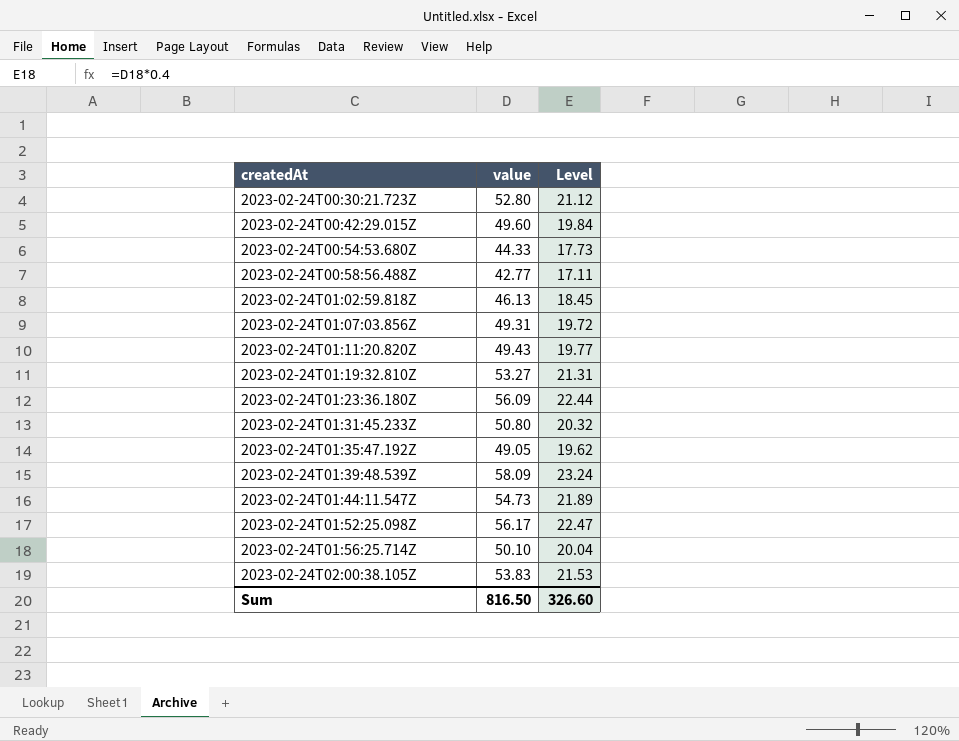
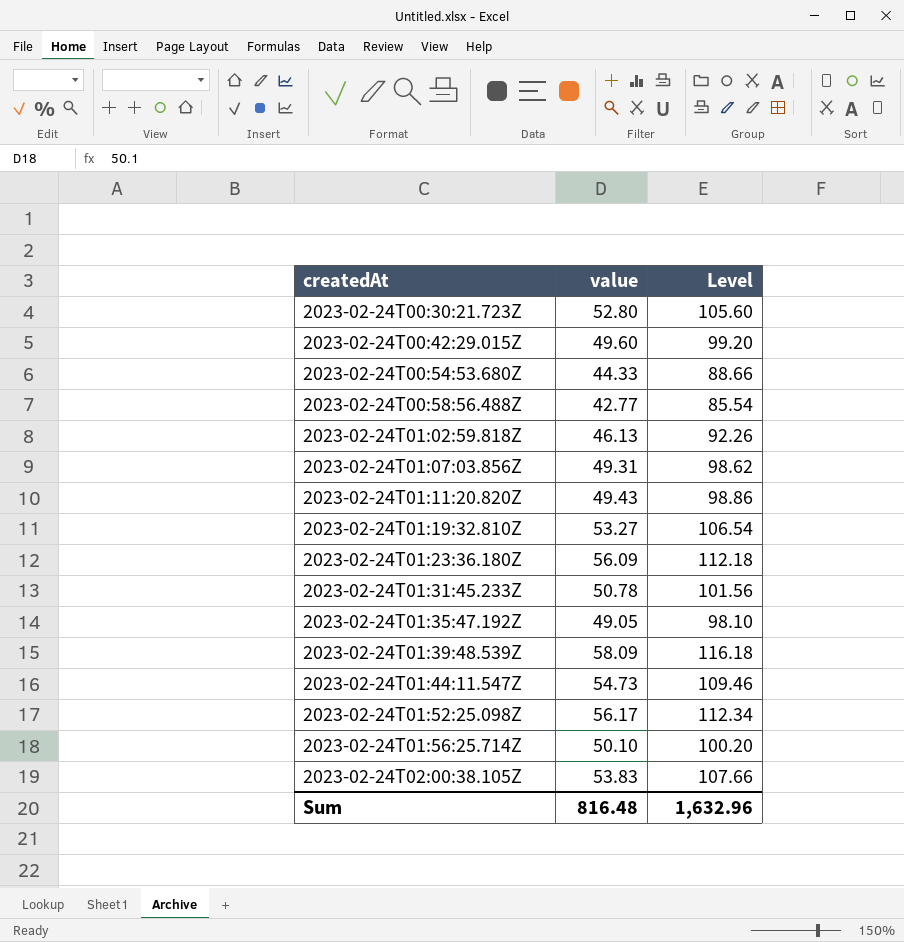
column Level | formula: [value] * 0.4 -> [value] * 2
2023-02-24T01:31:45.233Z | value: 50.80 -> 50.78
Sum | value: 816.50 -> 816.48
Sum | Level: 326.60 -> 1,632.96

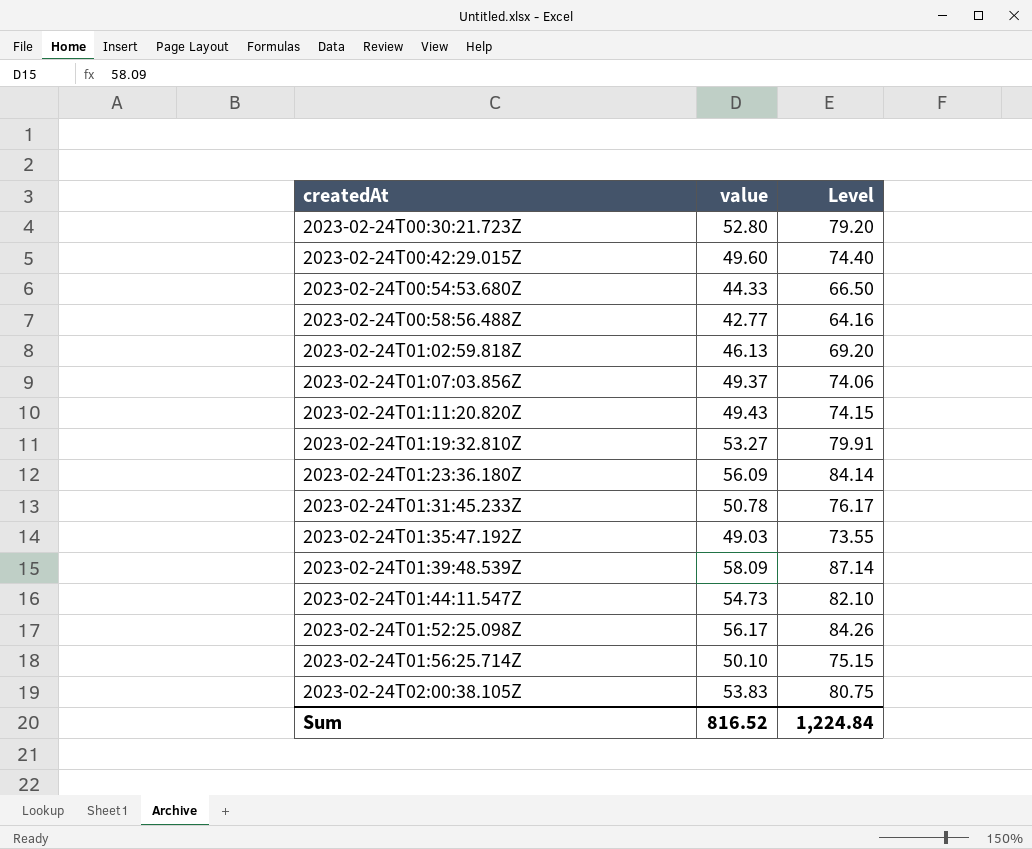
column Level | formula: [value] * 2 -> [value] * 1.5
2023-02-24T01:07:03.856Z | value: 49.31 -> 49.37
2023-02-24T01:35:47.192Z | value: 49.05 -> 49.03
Sum | value: 816.48 -> 816.52
Sum | Level: 1,632.96 -> 1,224.84

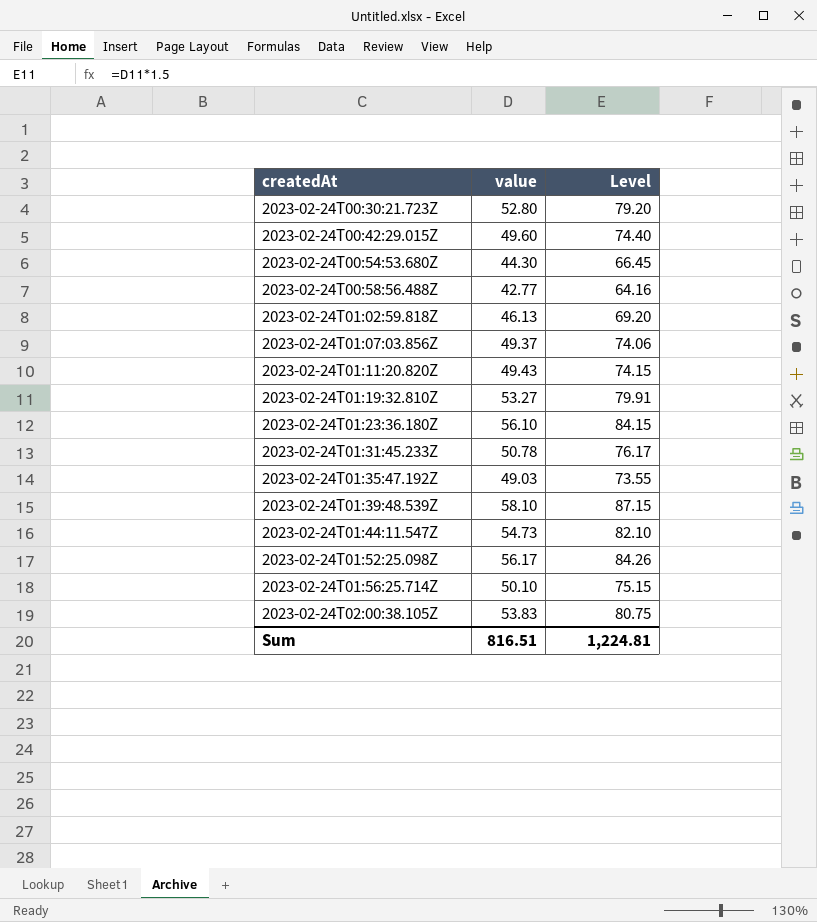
2023-02-24T00:54:53.680Z | value: 44.33 -> 44.30
2023-02-24T00:54:53.680Z | Level: 66.50 -> 66.45
2023-02-24T01:23:36.180Z | value: 56.09 -> 56.10
2023-02-24T01:23:36.180Z | Level: 84.14 -> 84.15
2023-02-24T01:39:48.539Z | value: 58.09 -> 58.10
2023-02-24T01:39:48.539Z | Level: 87.14 -> 87.15
Sum | value: 816.52 -> 816.51
Sum | Level: 1,224.84 -> 1,224.81

